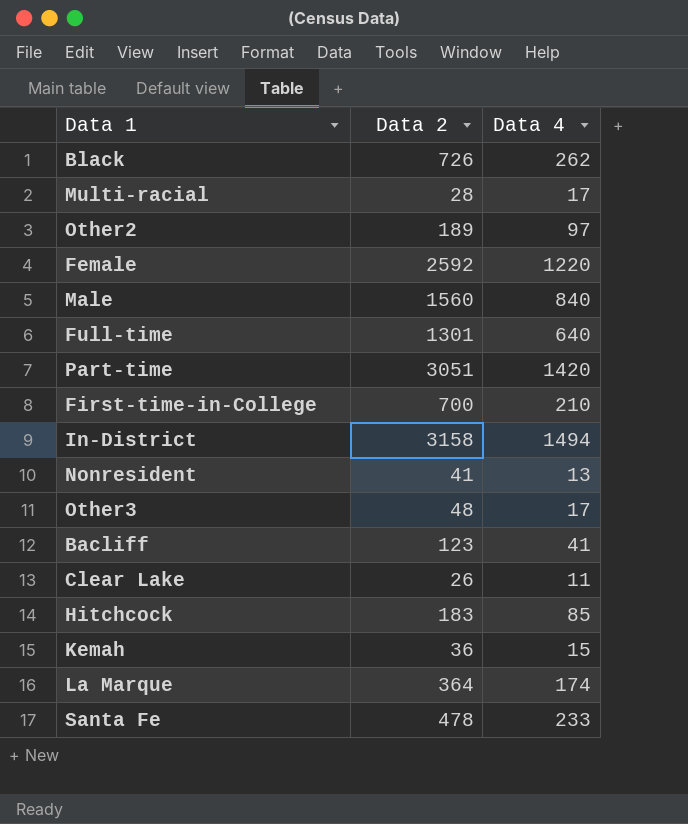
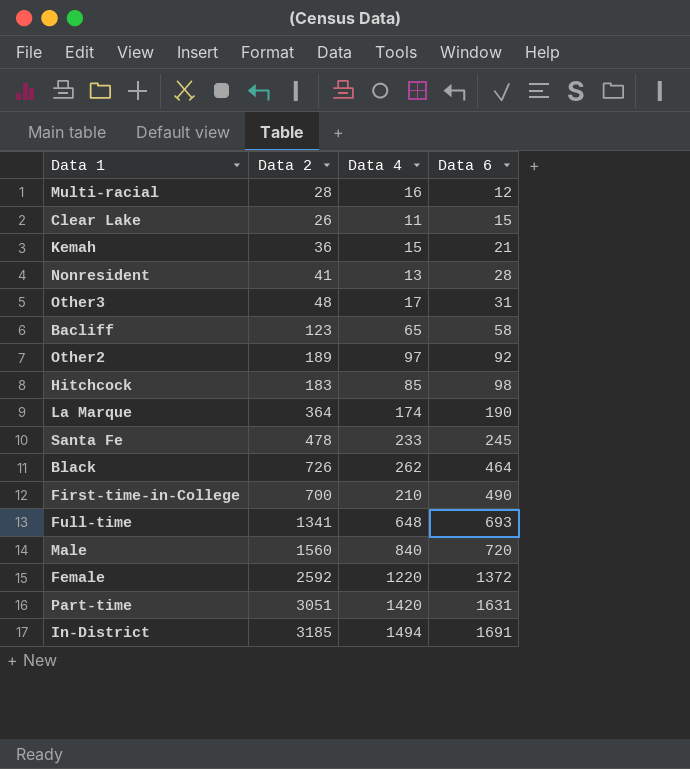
row order: none -> Data 6 ascending
column Data 6 | formula: none -> [Data 2] - [Data 4]
Multi-racial | Data 4: 17 -> 16
Bacliff | Data 4: 41 -> 65
Full-time | Data 2: 1301 -> 1341
Full-time | Data 4: 640 -> 648
In-District | Data 2: 3158 -> 3185

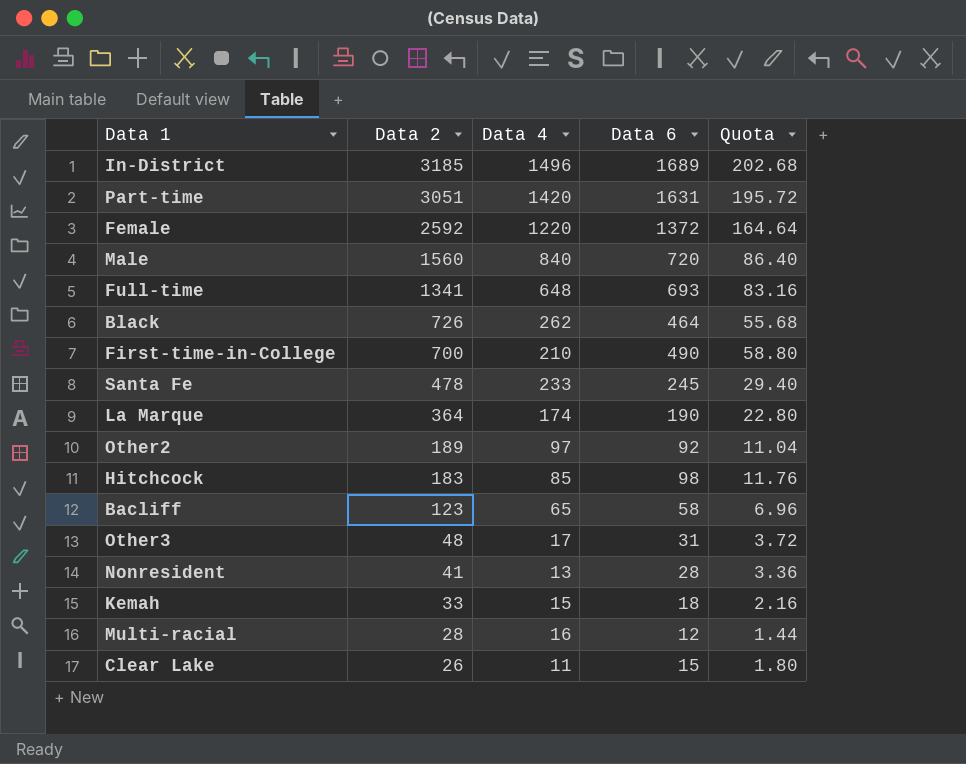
row order: Data 6 ascending -> Data 2 descending
column Quota | formula: none -> [Data 6] * 0.12
In-District | Data 4: 1494 -> 1496
In-District | Data 6: 1691 -> 1689
Kemah | Data 2: 36 -> 33
Kemah | Data 6: 21 -> 18

